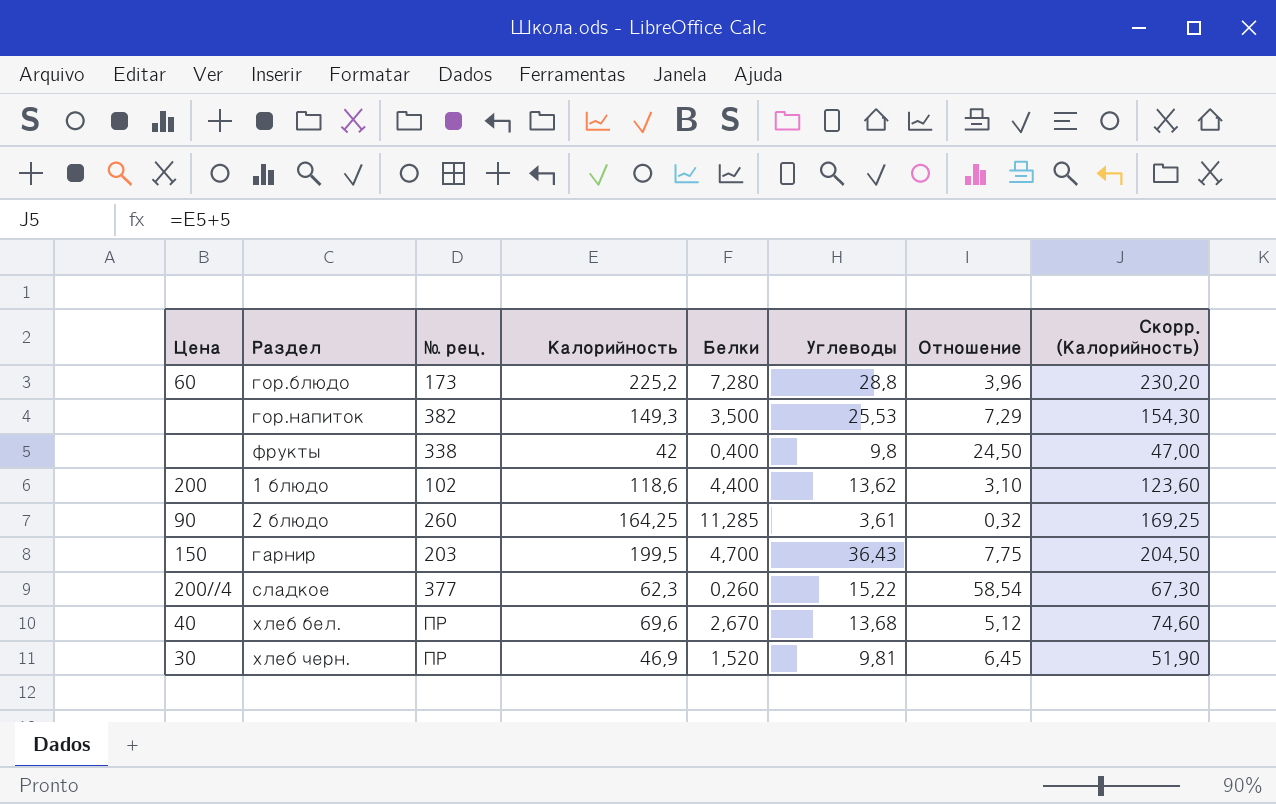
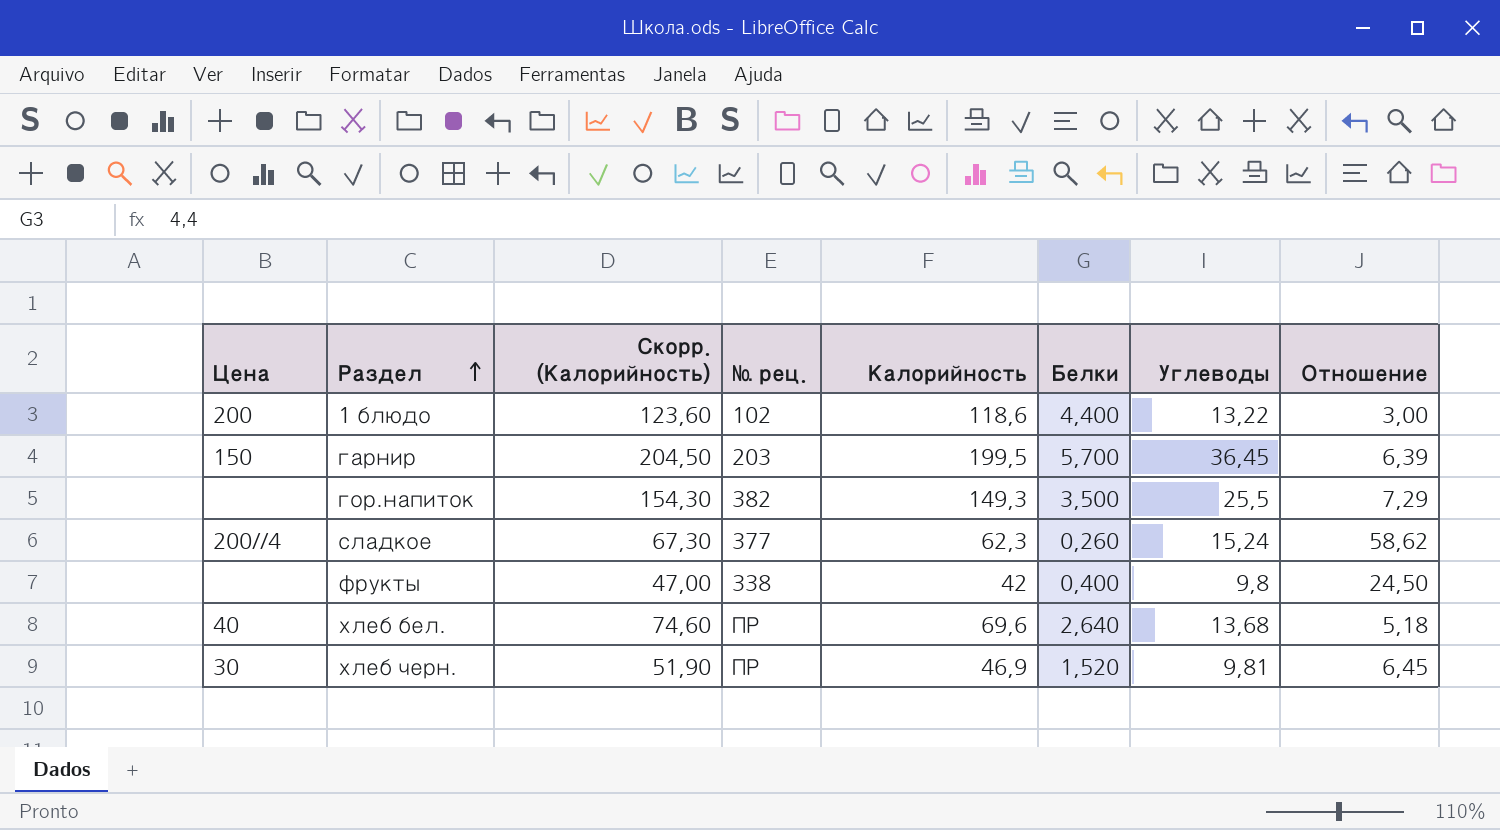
row order: none -> Раздел ascending
column Скорр. (Калорийность) | position: 8 -> 3
row гор.блюдо: 60 | 173 | 225,2 | 7,280 | 28,8 | 3,96 | 230,20 -> none
row 2 блюдо: 90 | 260 | 164,25 | 11,285 | 3,61 | 0,32 | 169,25 -> none
1 блюдо | Углеводы: 13,62 -> 13,22
1 блюдо | Отношение: 3,10 -> 3,00
гарнир | Белки: 4,700 -> 5,700
гарнир | Углеводы: 36,43 -> 36,45
гарнир | Отношение: 7,75 -> 6,39
гор.напиток | Углеводы: 25,53 -> 25,5
сладкое | Углеводы: 15,22 -> 15,24
сладкое | Отношение: 58,54 -> 58,62
хлеб бел. | Белки: 2,670 -> 2,640
хлеб бел. | Отношение: 5,12 -> 5,18

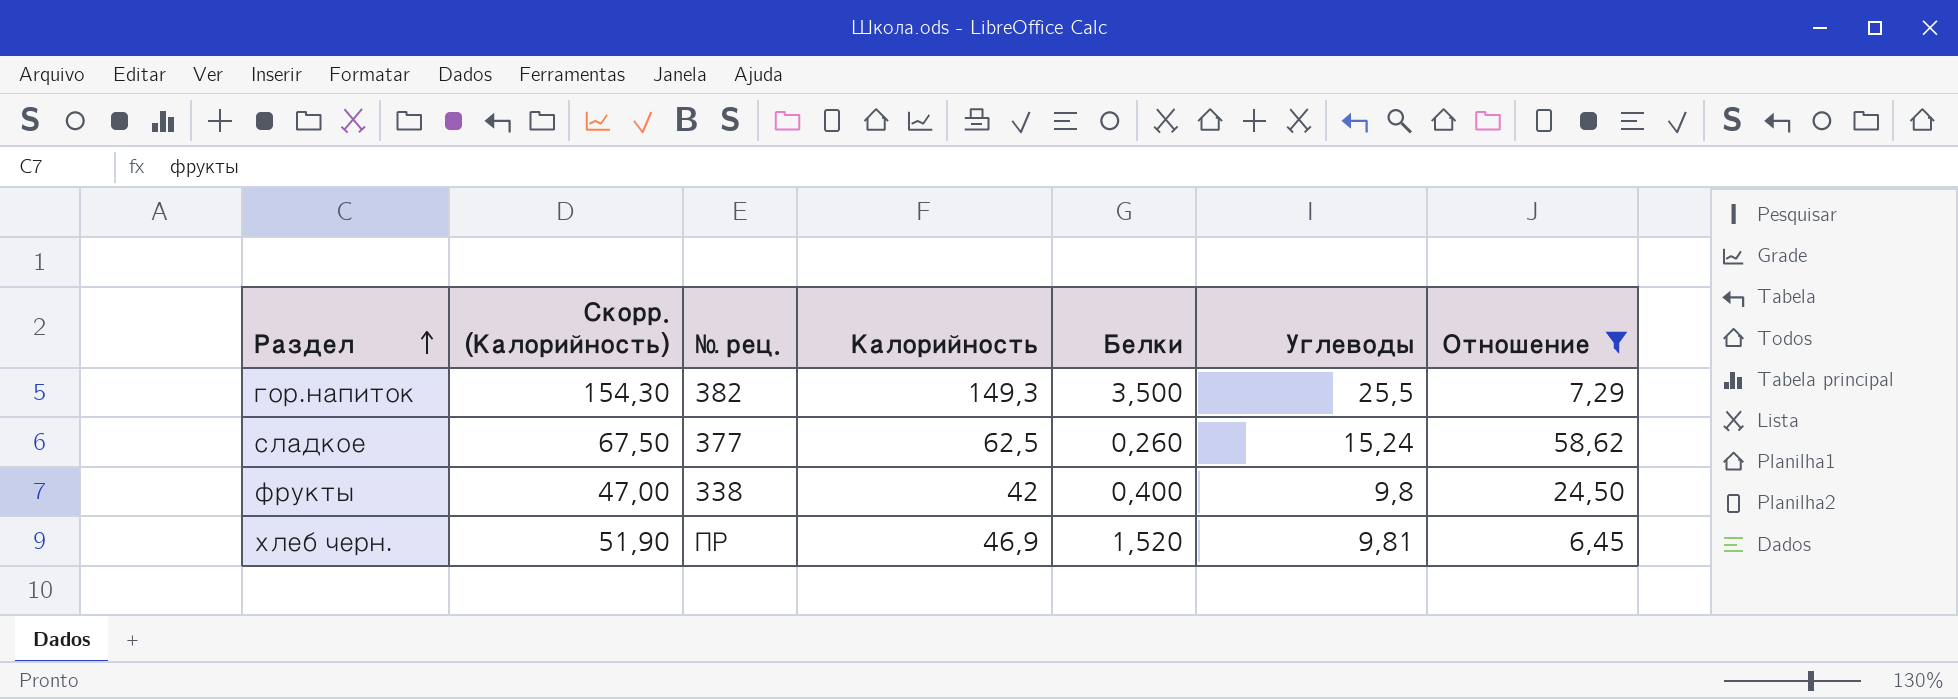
filter: none -> Отношение >= 6,45
column Цена | position: 1 -> none
сладкое | Скорр. (Калорийность): 67,30 -> 67,50
сладкое | Калорийность: 62,3 -> 62,5

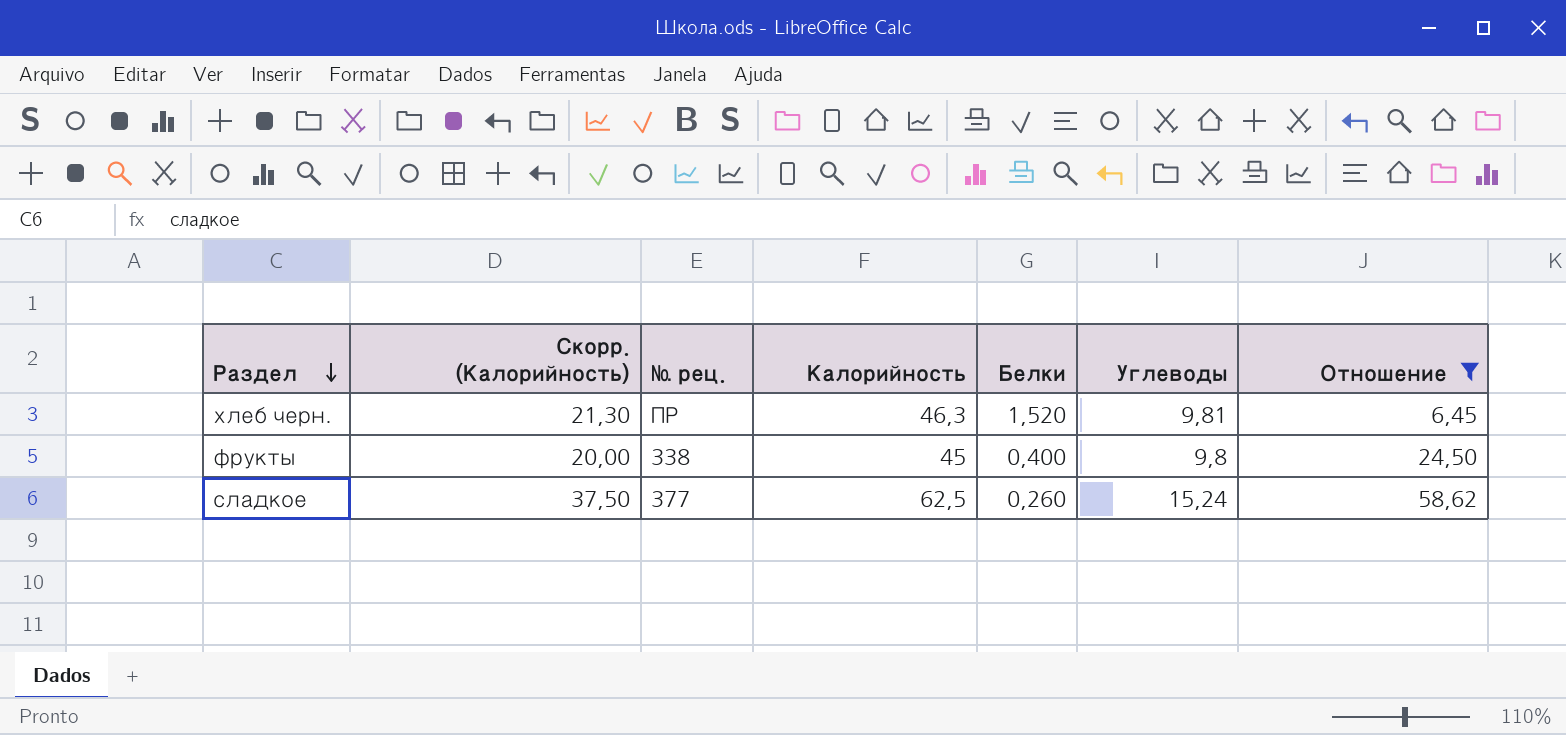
row order: Раздел ascending -> Раздел descending
column Скорр. (Калорийность) | formula: [Калорийность] + 5 -> [Калорийность] - 25
row гор.напиток: 154,30 | 382 | 149,3 | 3,500 | 25,5 | 7,29 -> none
хлеб черн. | Калорийность: 46,9 -> 46,3
фрукты | Калорийность: 42 -> 45

